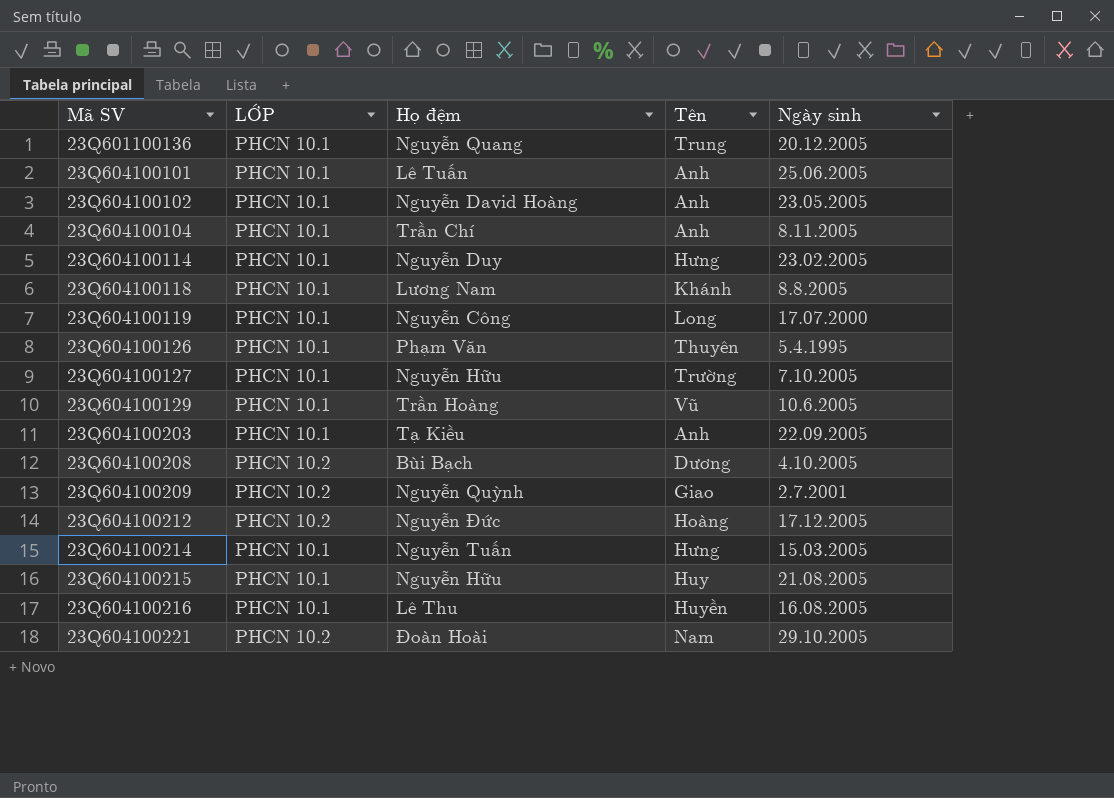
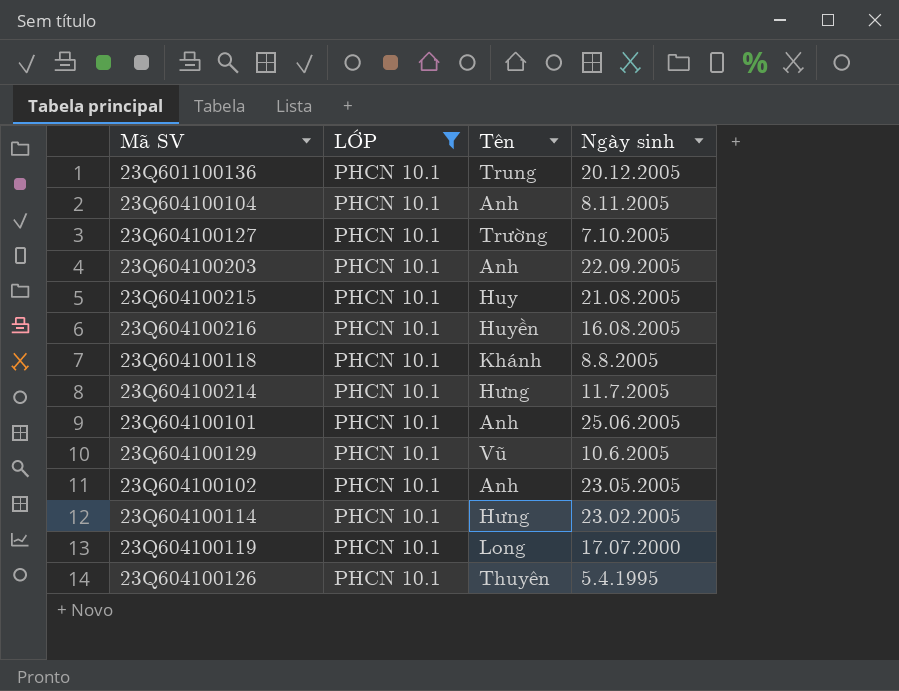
filter: none -> LỚP = PHCN 10.1
row order: Mã SV ascending -> Ngày sinh descending
column Họ đệm | position: 3 -> none
23Q604100214 | Ngày sinh: 15.03.2005 -> 11.7.2005

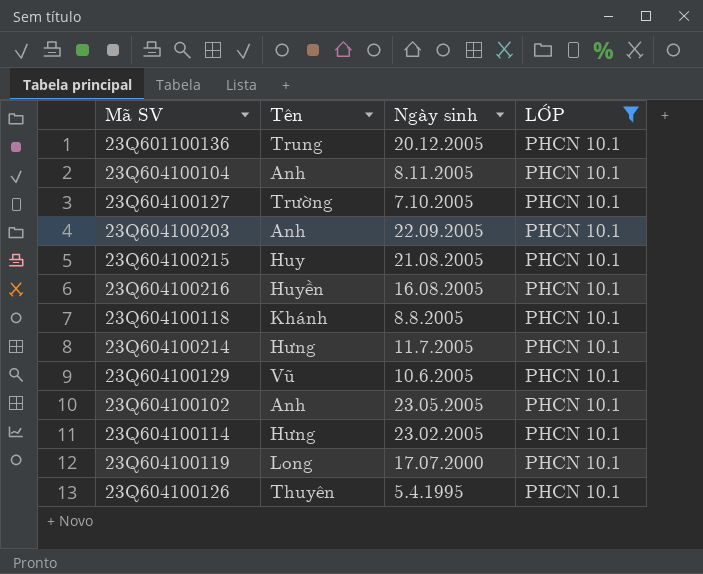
column LỚP | position: 2 -> 4
row 23Q604100101: PHCN 10.1 | Anh | 25.06.2005 -> none

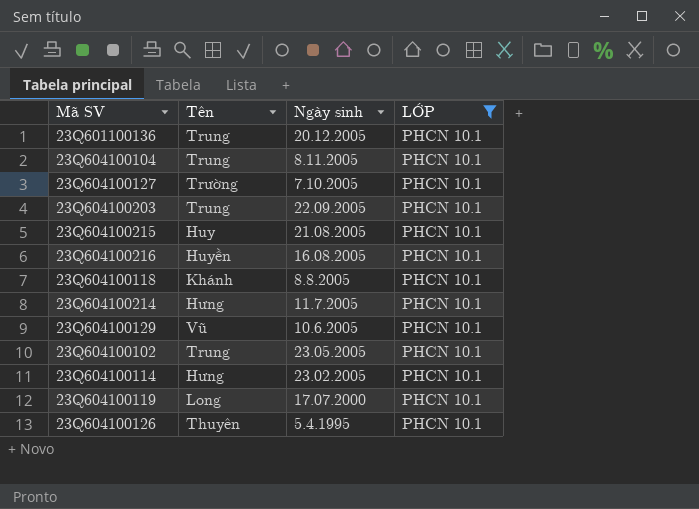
23Q604100104 | Tên: Anh -> Trung
23Q604100203 | Tên: Anh -> Trung
23Q604100102 | Tên: Anh -> Trung

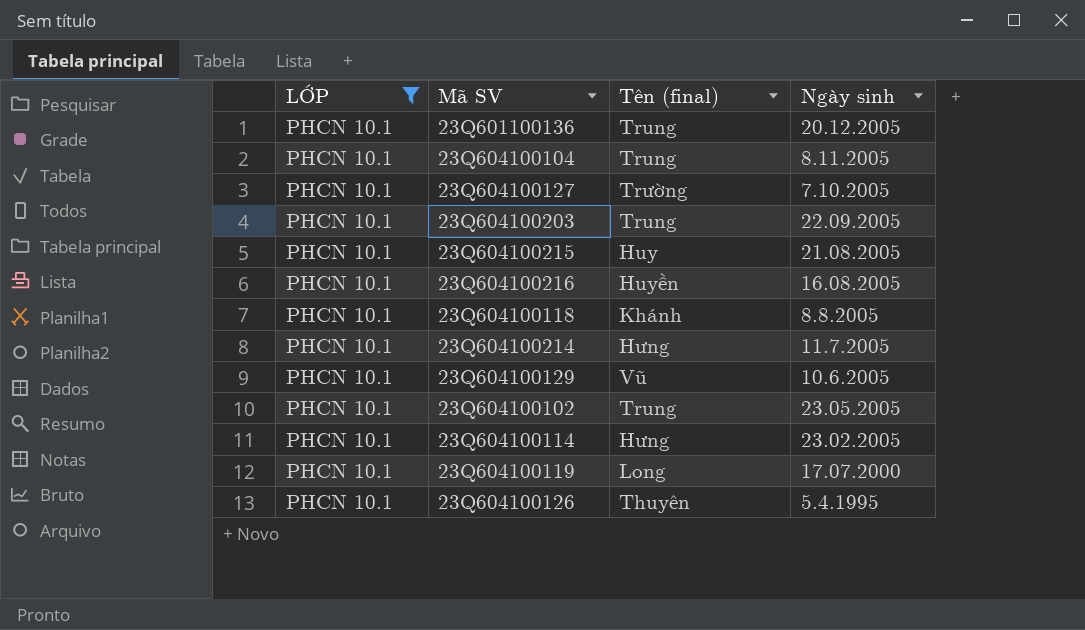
column LỚP | position: 4 -> 1
column name: Tên -> Tên (final)

